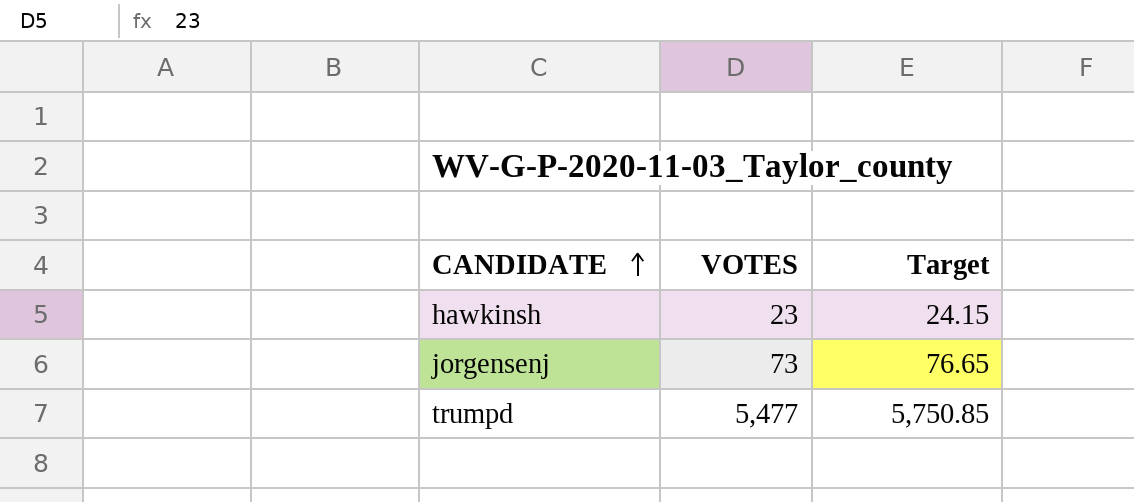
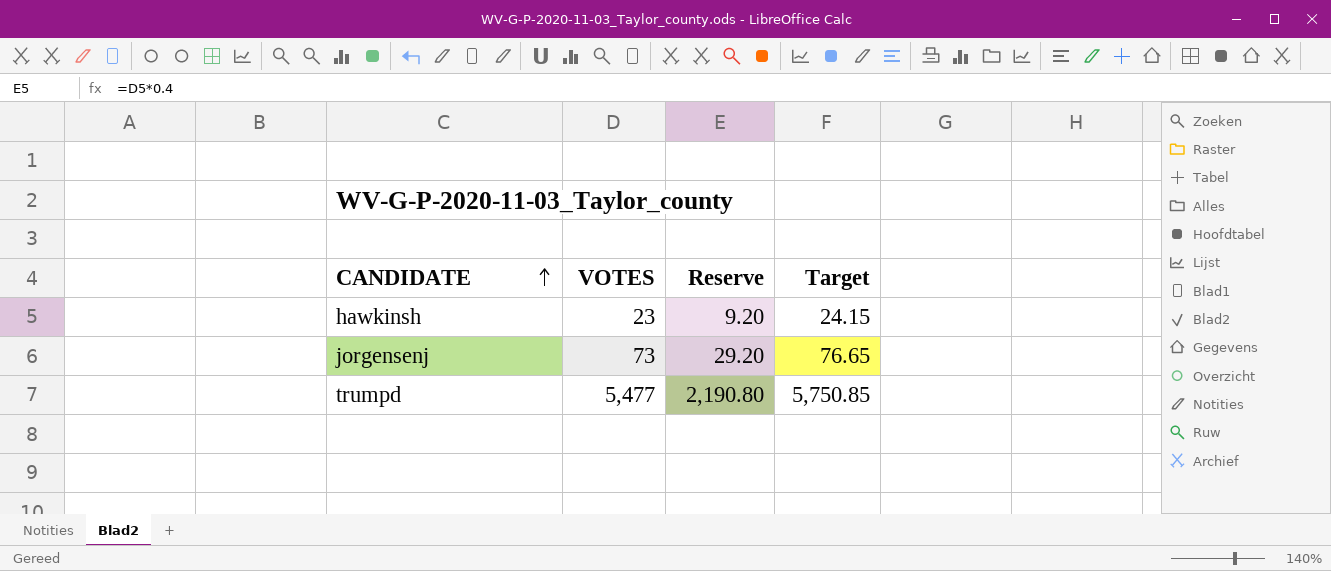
column Reserve | formula: none -> [VOTES] * 0.4

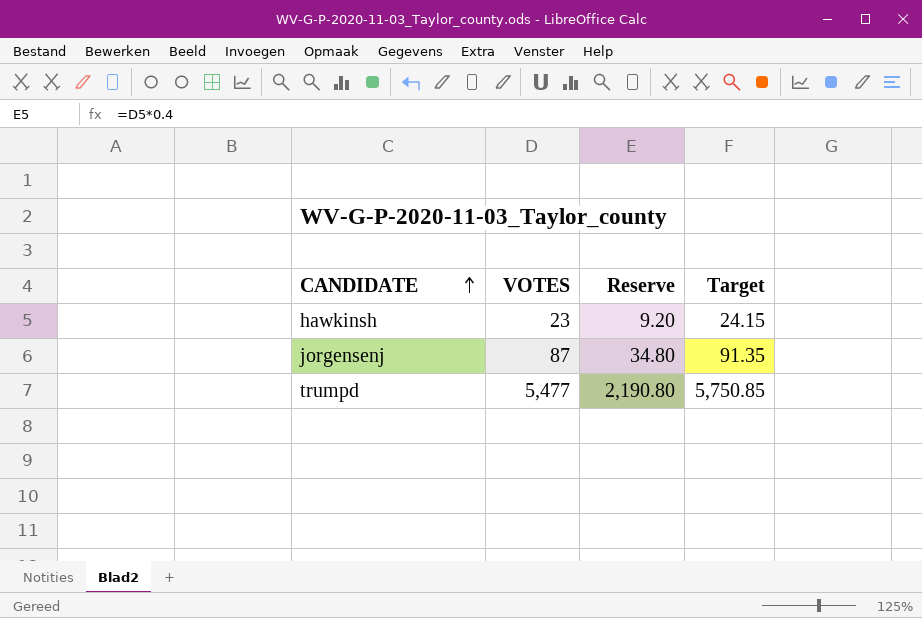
jorgensenj | VOTES: 73 -> 87
jorgensenj | Reserve: 29.20 -> 34.80
jorgensenj | Target: 76.65 -> 91.35

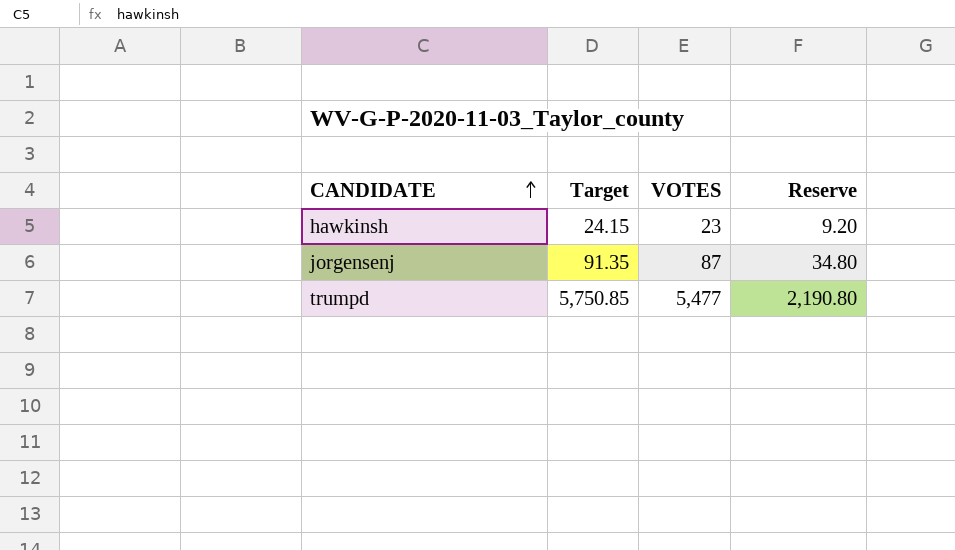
column Target | position: 4 -> 2

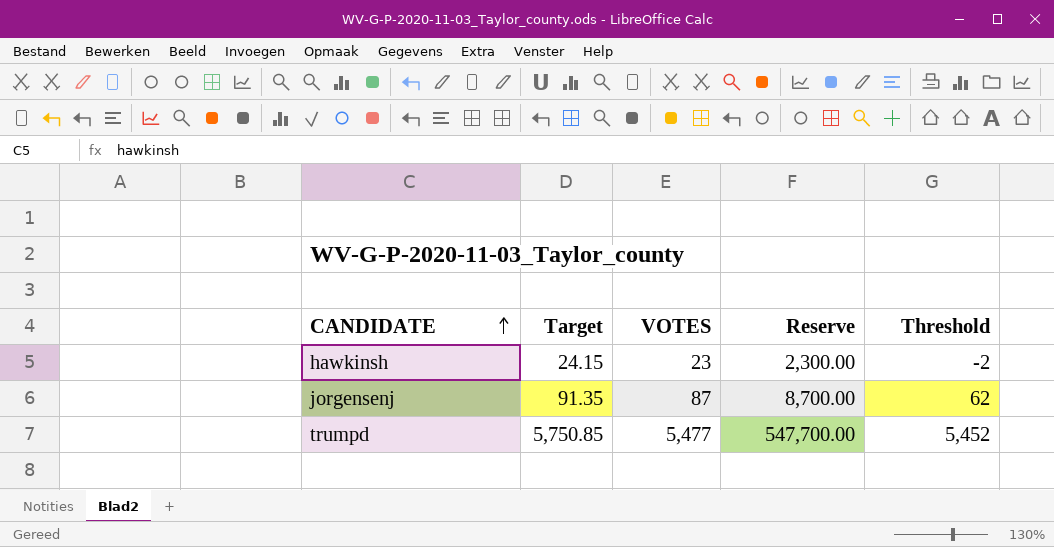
column Reserve | formula: [VOTES] * 0.4 -> [VOTES] * 100
column Threshold | formula: none -> [VOTES] - 25

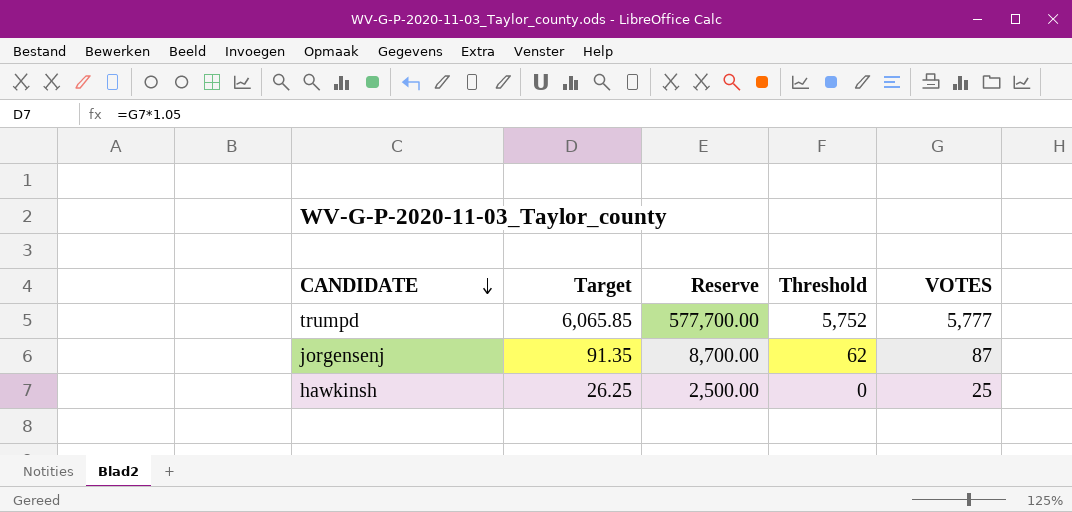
row order: CANDIDATE ascending -> CANDIDATE descending
column VOTES | position: 3 -> 5
trumpd | Target: 5,750.85 -> 6,065.85
trumpd | Reserve: 547,700.00 -> 577,700.00
trumpd | Threshold: 5,452 -> 5,752
trumpd | VOTES: 5,477 -> 5,777
hawkinsh | Target: 24.15 -> 26.25
hawkinsh | Reserve: 2,300.00 -> 2,500.00
hawkinsh | Threshold: -2 -> 0
hawkinsh | VOTES: 23 -> 25

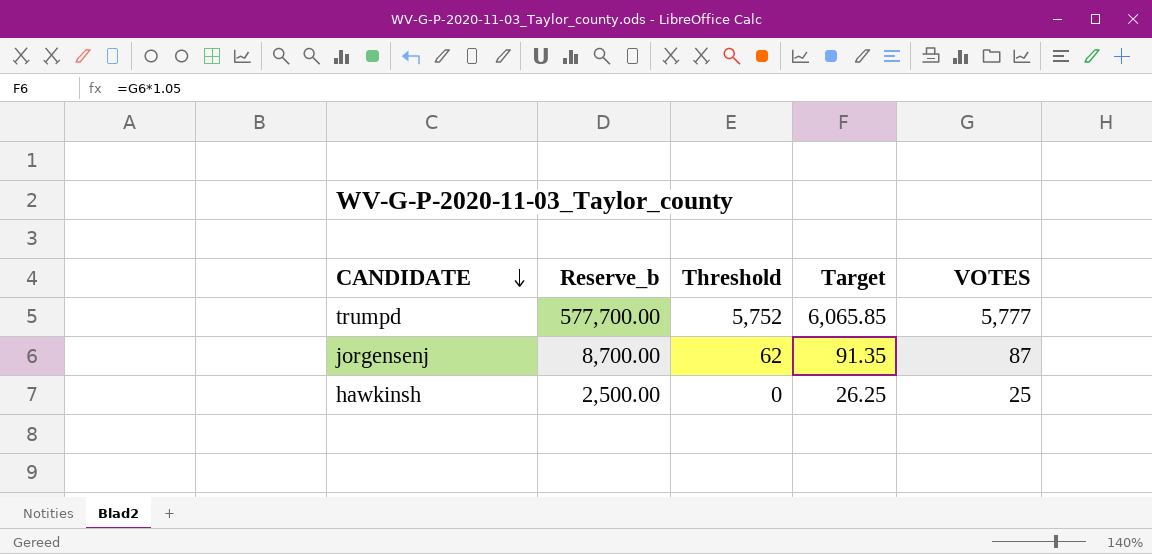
column name: Reserve -> Reserve_b
column Target | position: 2 -> 4

